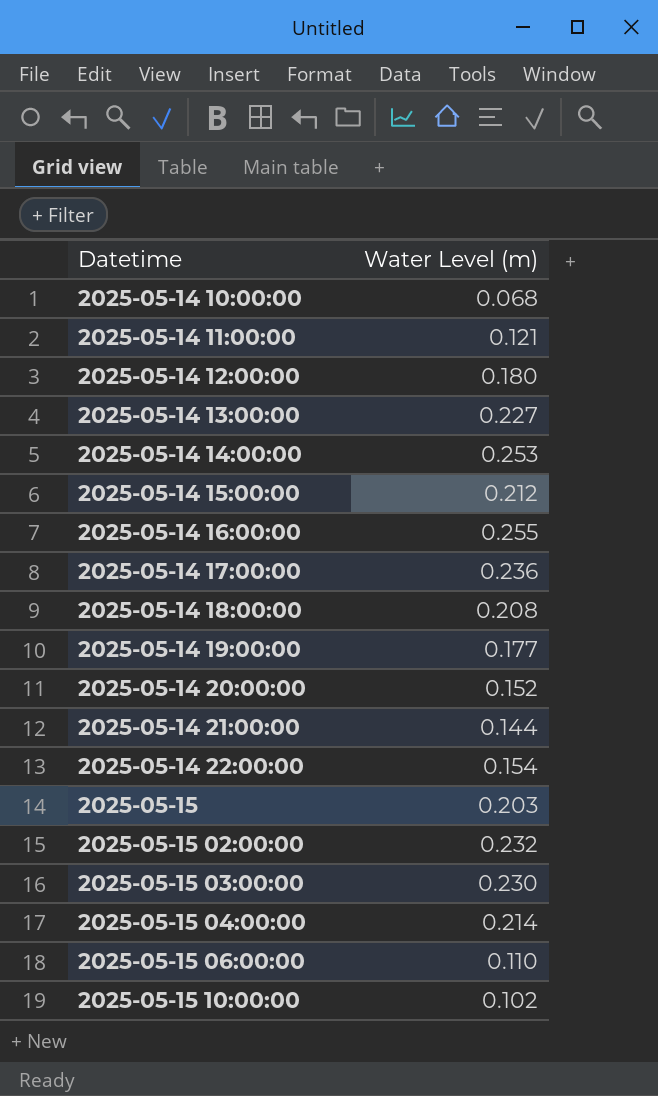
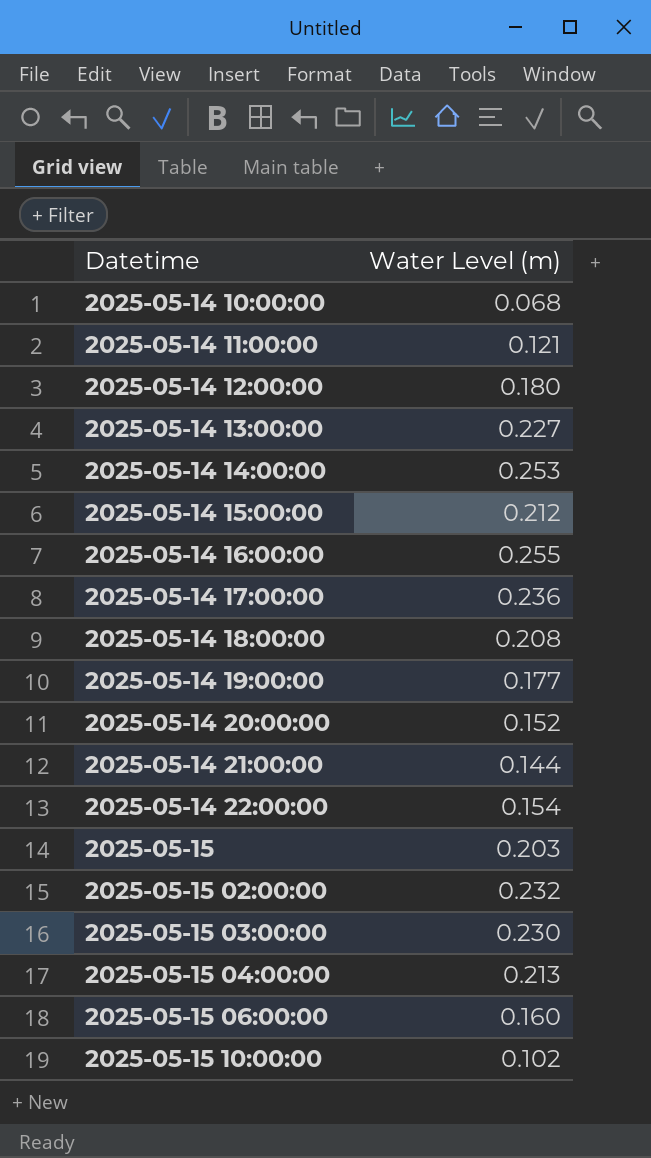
2025-05-15 04:00:00 | Water Level (m): 0.214 -> 0.213
2025-05-15 06:00:00 | Water Level (m): 0.110 -> 0.160

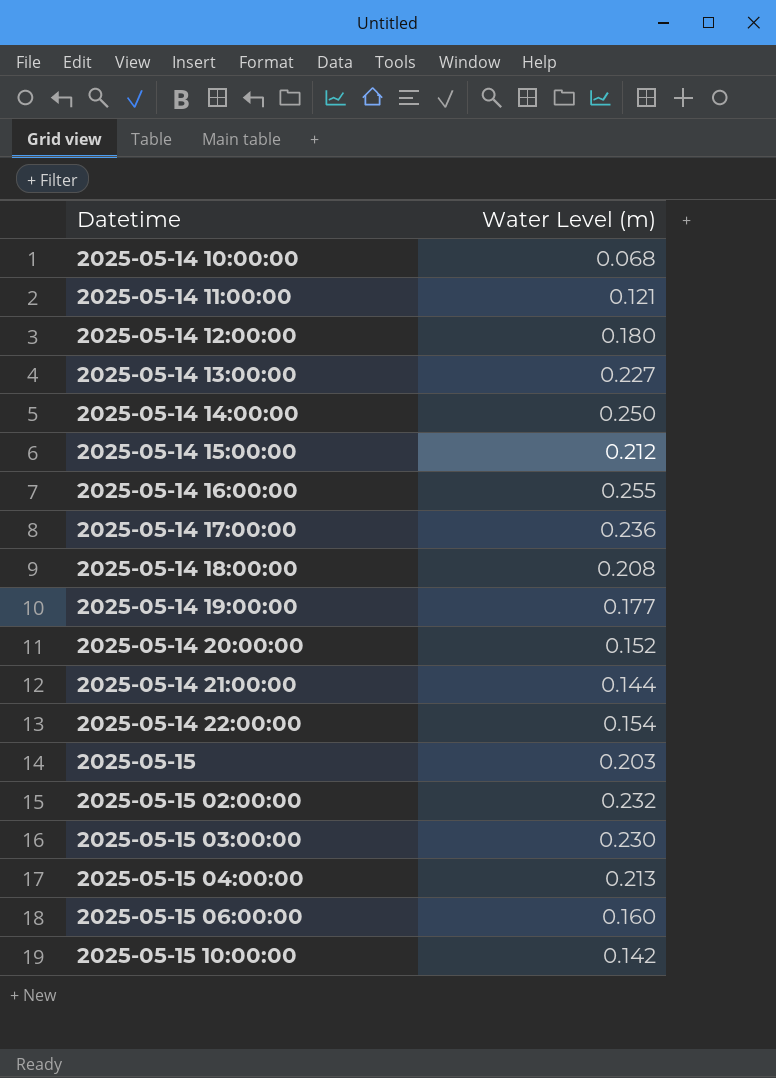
2025-05-14 14:00:00 | Water Level (m): 0.253 -> 0.250
2025-05-15 10:00:00 | Water Level (m): 0.102 -> 0.142

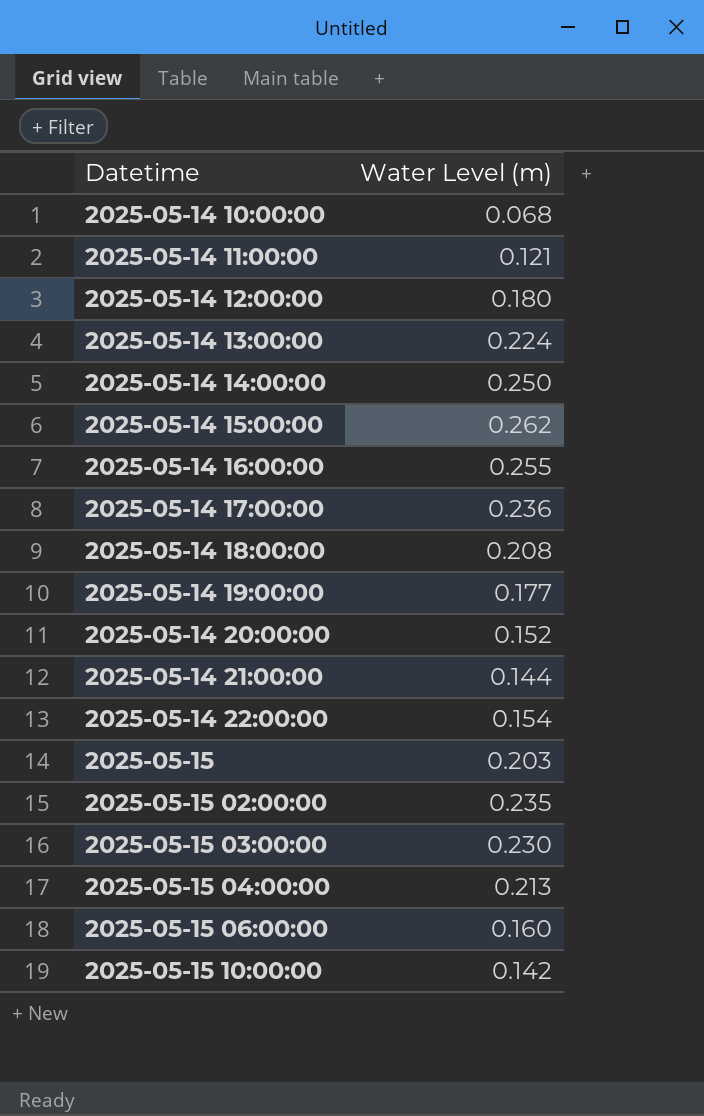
2025-05-14 13:00:00 | Water Level (m): 0.227 -> 0.224
2025-05-14 15:00:00 | Water Level (m): 0.212 -> 0.262
2025-05-15 02:00:00 | Water Level (m): 0.232 -> 0.235

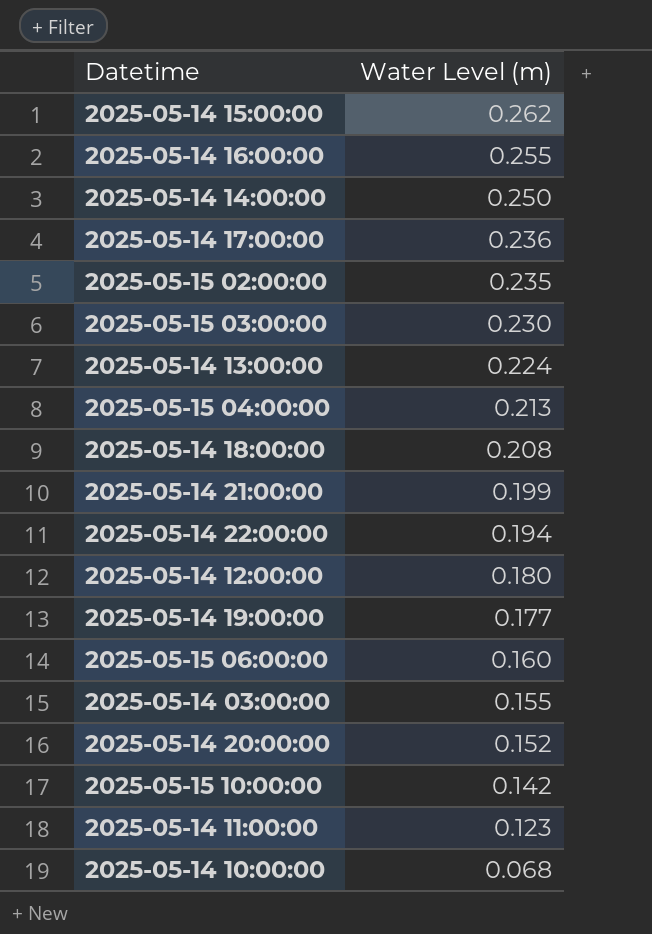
row order: Datetime ascending -> Water Level (m) descending
row 2025-05-15: 0.203 -> none
2025-05-14 21:00:00 | Water Level (m): 0.144 -> 0.199
2025-05-14 22:00:00 | Water Level (m): 0.154 -> 0.194
row 2025-05-14 03:00:00: none -> 0.155
2025-05-14 11:00:00 | Water Level (m): 0.121 -> 0.123

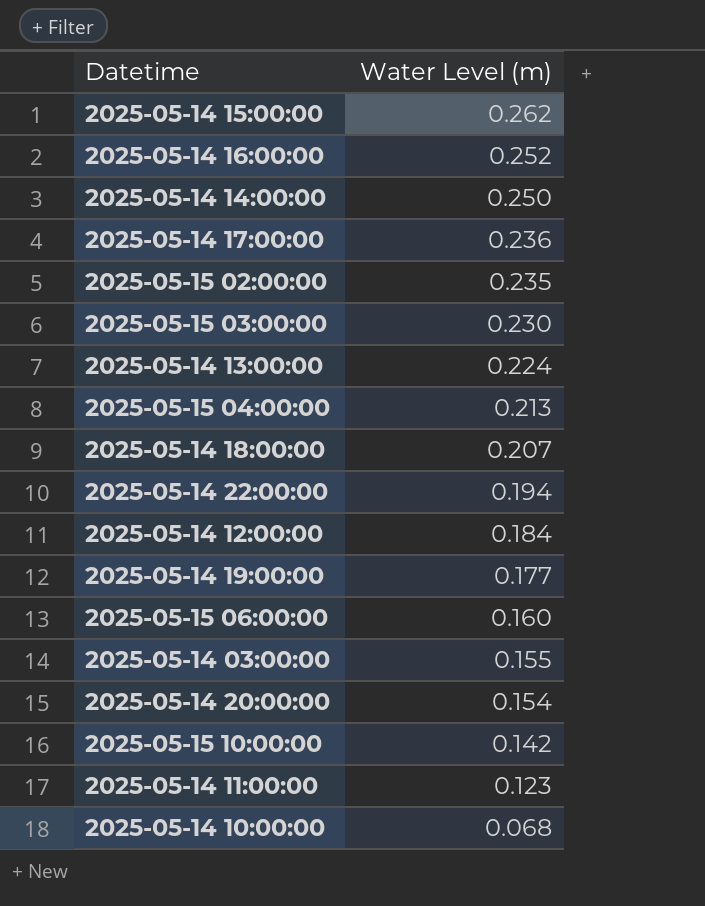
row 2025-05-14 21:00:00: 0.199 -> none
2025-05-14 16:00:00 | Water Level (m): 0.255 -> 0.252
2025-05-14 18:00:00 | Water Level (m): 0.208 -> 0.207
2025-05-14 12:00:00 | Water Level (m): 0.180 -> 0.184
2025-05-14 20:00:00 | Water Level (m): 0.152 -> 0.154

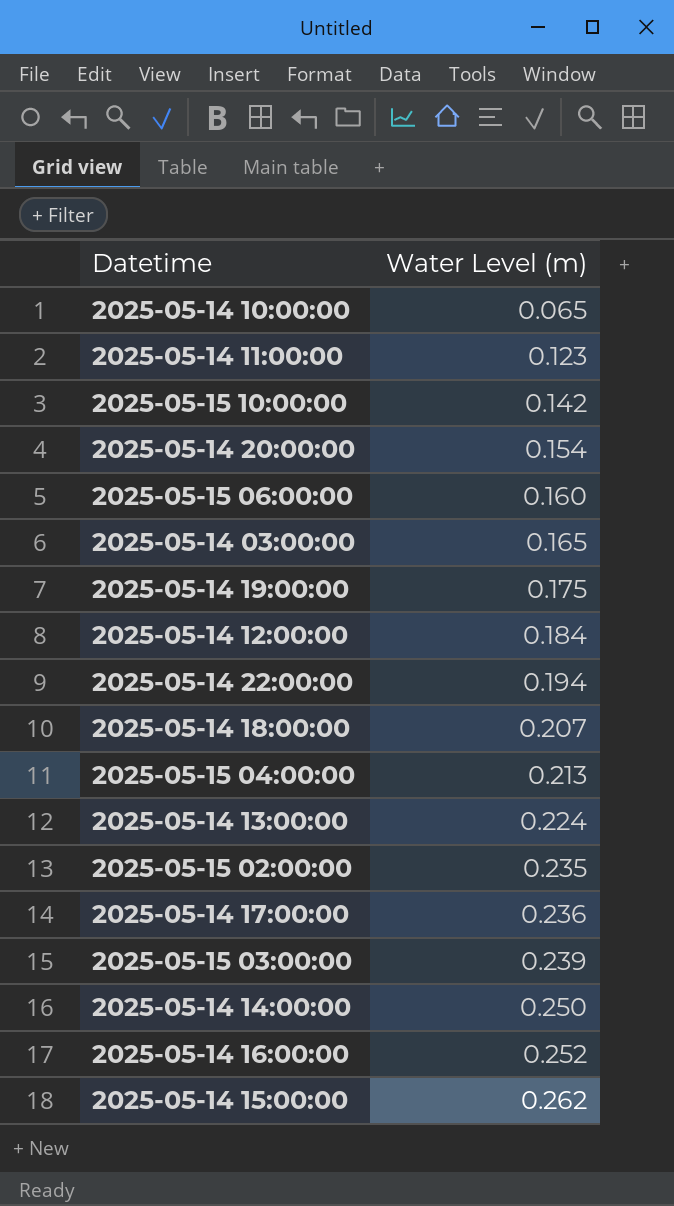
row order: Water Level (m) descending -> Water Level (m) ascending
2025-05-14 10:00:00 | Water Level (m): 0.068 -> 0.065
2025-05-14 03:00:00 | Water Level (m): 0.155 -> 0.165
2025-05-14 19:00:00 | Water Level (m): 0.177 -> 0.175
2025-05-15 03:00:00 | Water Level (m): 0.230 -> 0.239

